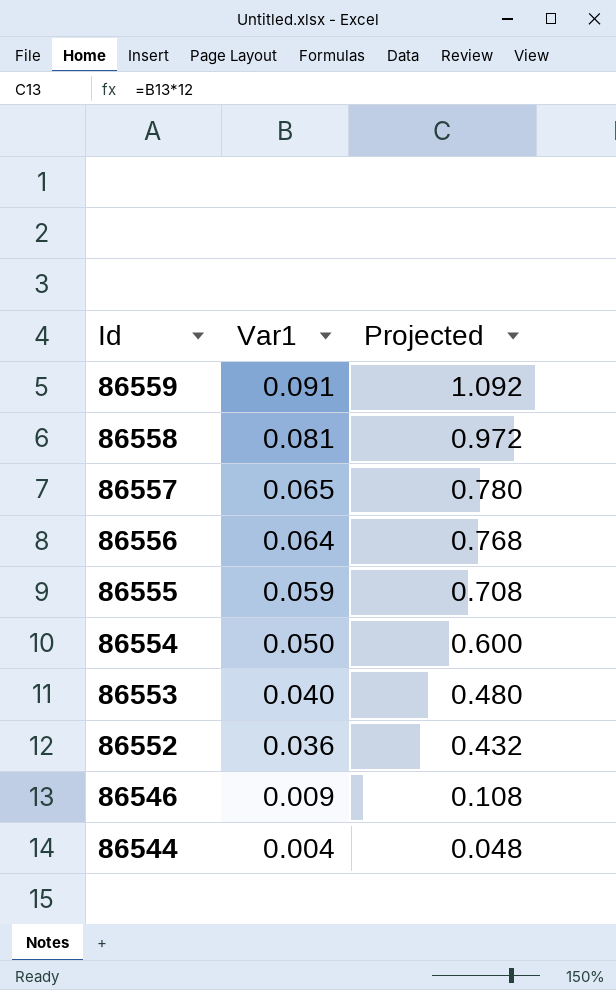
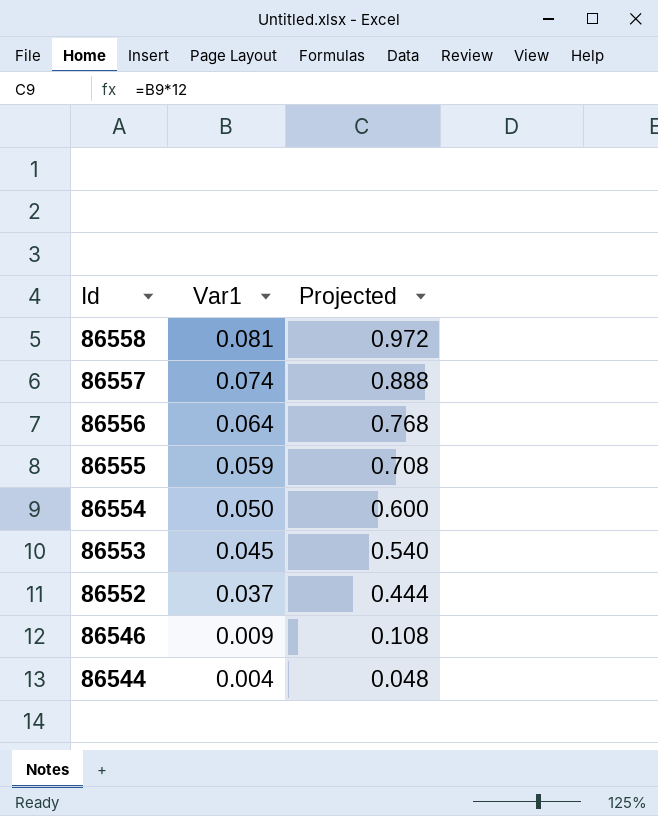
row 86559: 0.091 | 1.092 -> none
86557 | Var1: 0.065 -> 0.074
86557 | Projected: 0.780 -> 0.888
86553 | Var1: 0.040 -> 0.045
86553 | Projected: 0.480 -> 0.540
86552 | Var1: 0.036 -> 0.037
86552 | Projected: 0.432 -> 0.444

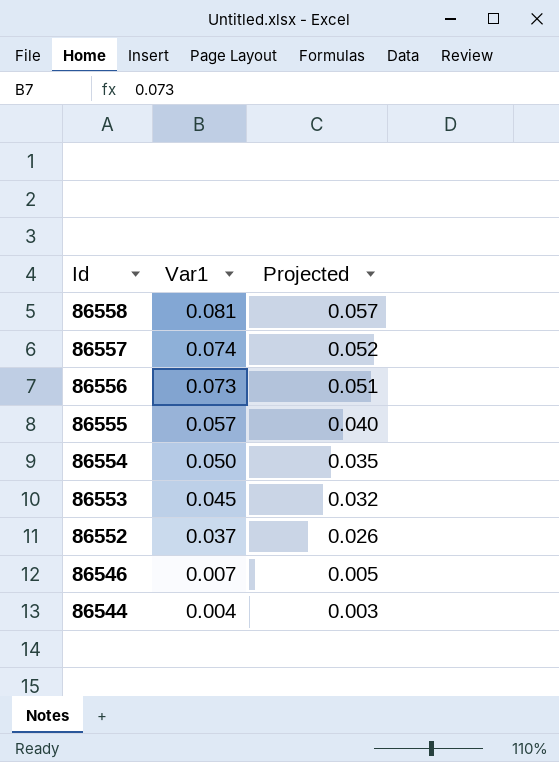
column Projected | formula: [Var1] * 12 -> [Var1] * 0.7
86556 | Var1: 0.064 -> 0.073
86555 | Var1: 0.059 -> 0.057
86546 | Var1: 0.009 -> 0.007

